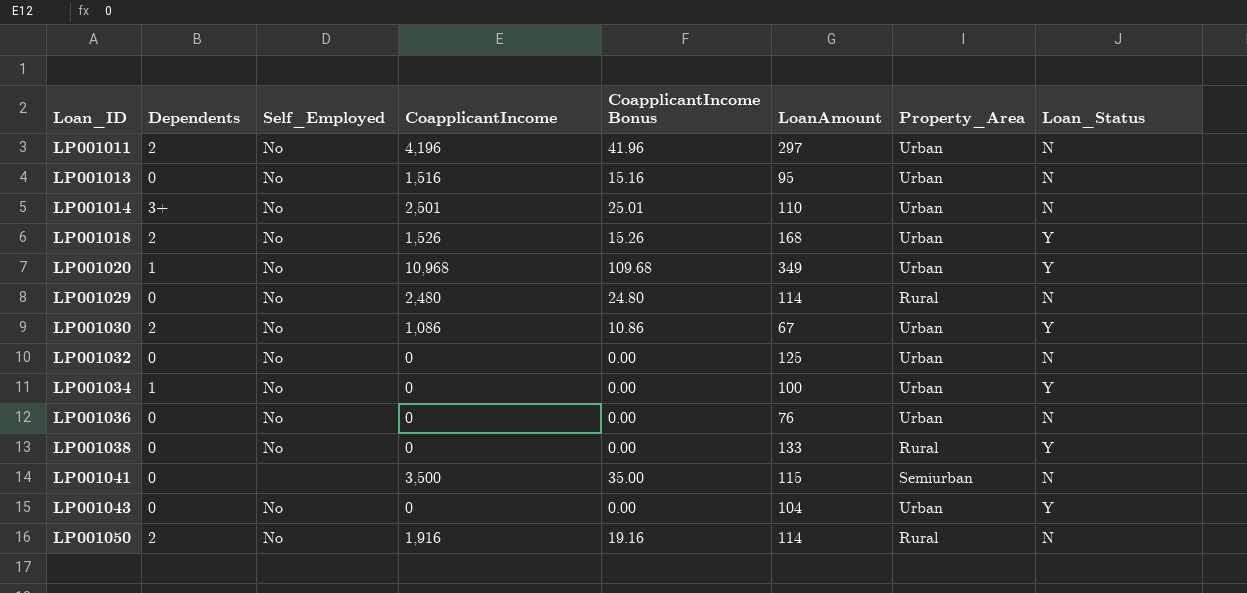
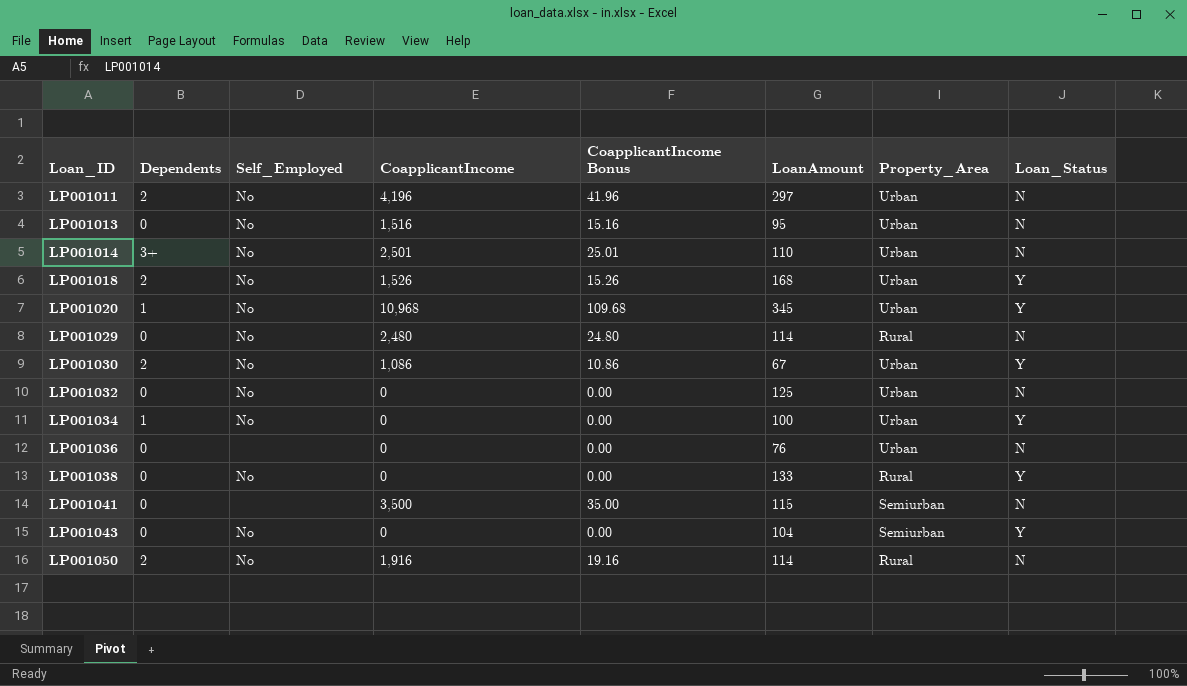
LP001020 | LoanAmount: 349 -> 345
LP001036 | Self_Employed: No -> none
LP001043 | Property_Area: Urban -> Semiurban

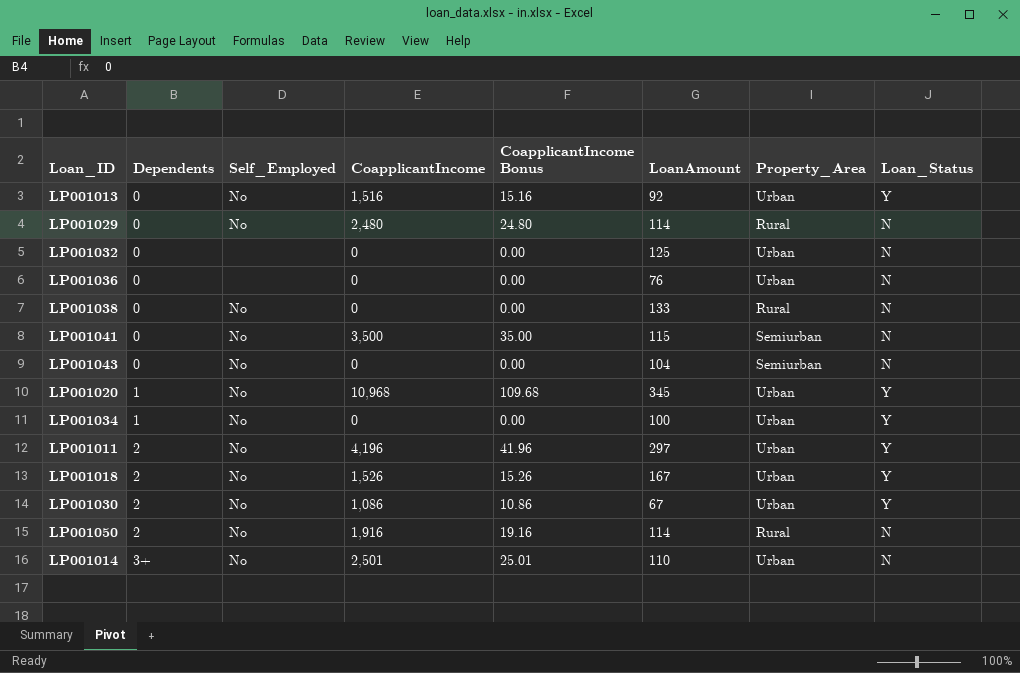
row order: Loan_ID ascending -> Dependents ascending
LP001013 | LoanAmount: 95 -> 92
LP001013 | Loan_Status: N -> Y
LP001032 | Self_Employed: No -> none
LP001038 | Loan_Status: Y -> N
LP001041 | Self_Employed: none -> No
LP001043 | Loan_Status: Y -> N
LP001011 | Loan_Status: N -> Y
LP001018 | LoanAmount: 168 -> 167

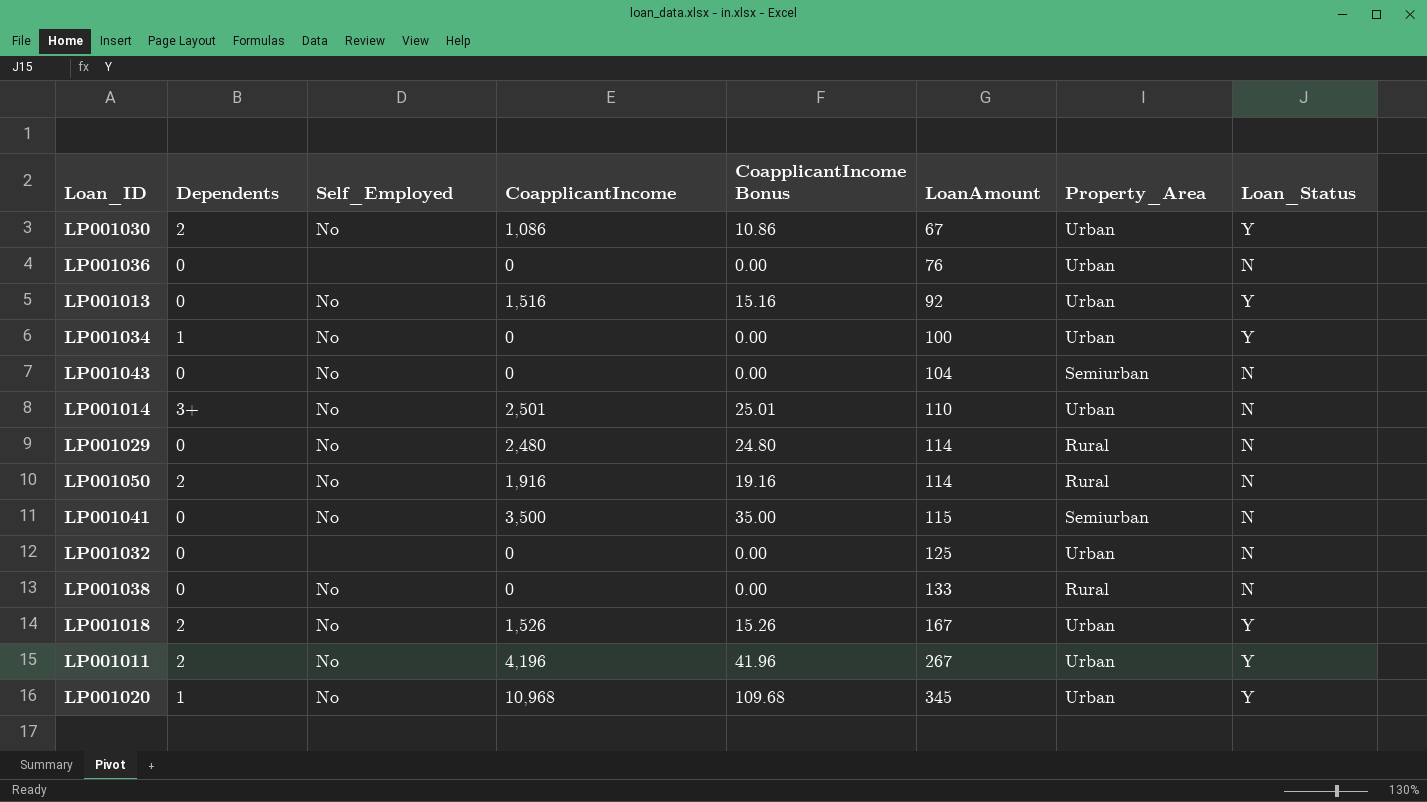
row order: Dependents ascending -> LoanAmount ascending
LP001011 | LoanAmount: 297 -> 267

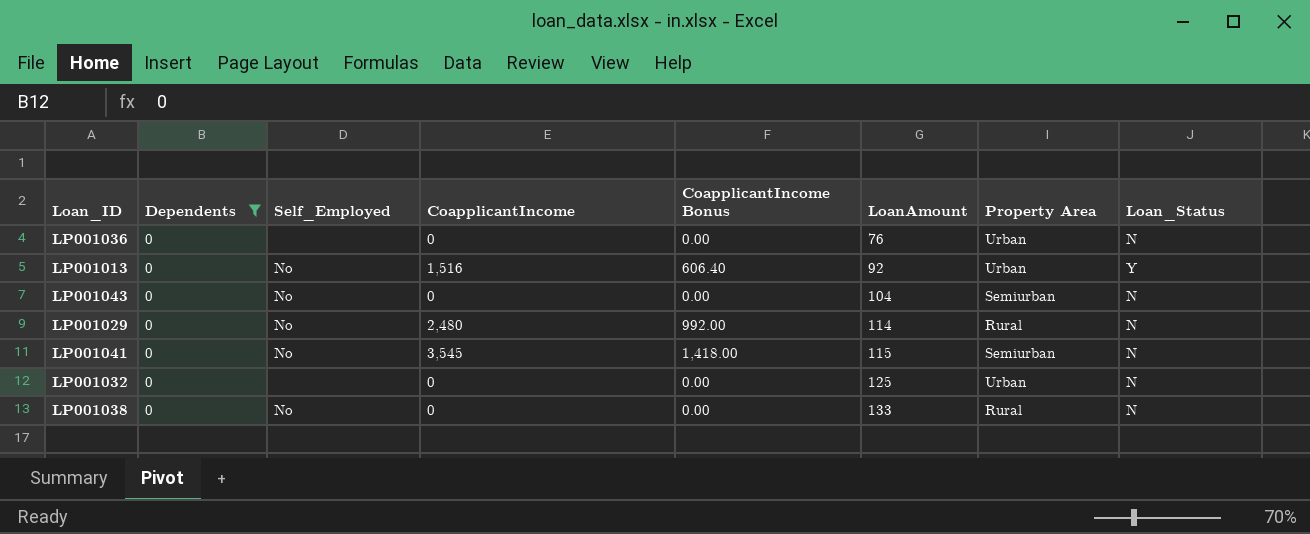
filter: none -> Dependents = 0
column CoapplicantIncome Bonus | formula: [CoapplicantIncome] * 0.01 -> [CoapplicantIncome] * 0.4
column name: Property_Area -> Property Area
LP001041 | CoapplicantIncome: 3,500 -> 3,545

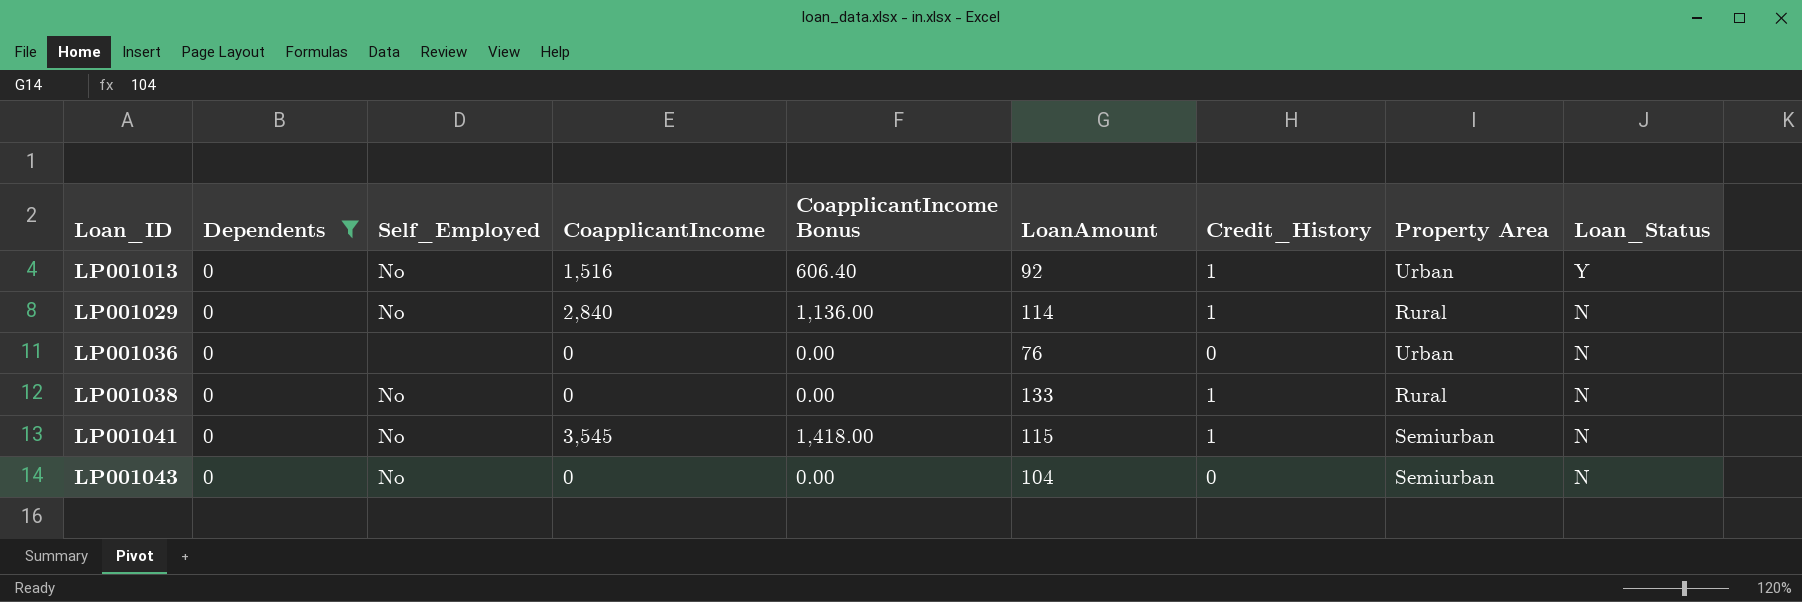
row order: LoanAmount ascending -> Loan_ID ascending
column Credit_History | position: none -> 7
row LP001032: 0 | none | 0 | 0.00 | 125 | Urban | N -> none
LP001029 | CoapplicantIncome: 2,480 -> 2,840
LP001029 | CoapplicantIncome Bonus: 992.00 -> 1,136.00

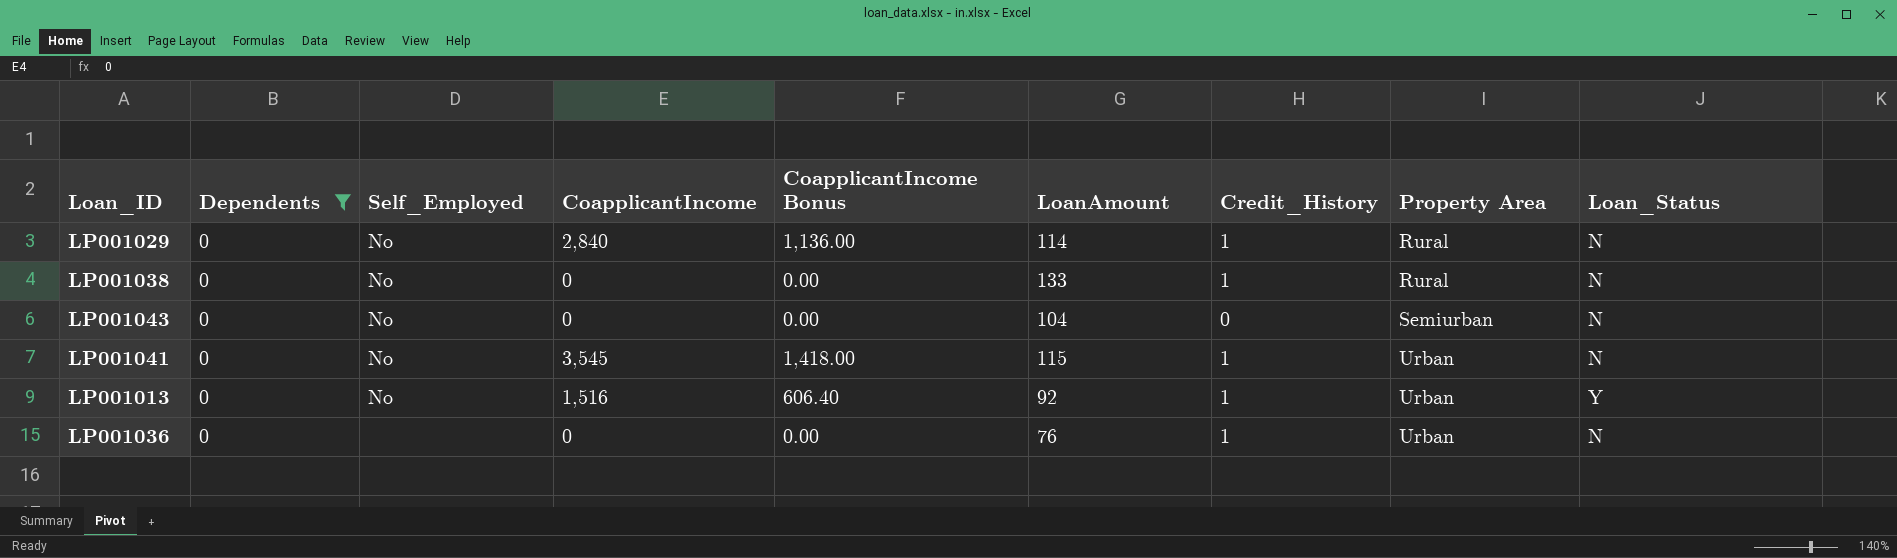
row order: Loan_ID ascending -> Property Area ascending
LP001041 | Property Area: Semiurban -> Urban
LP001036 | Credit_History: 0 -> 1

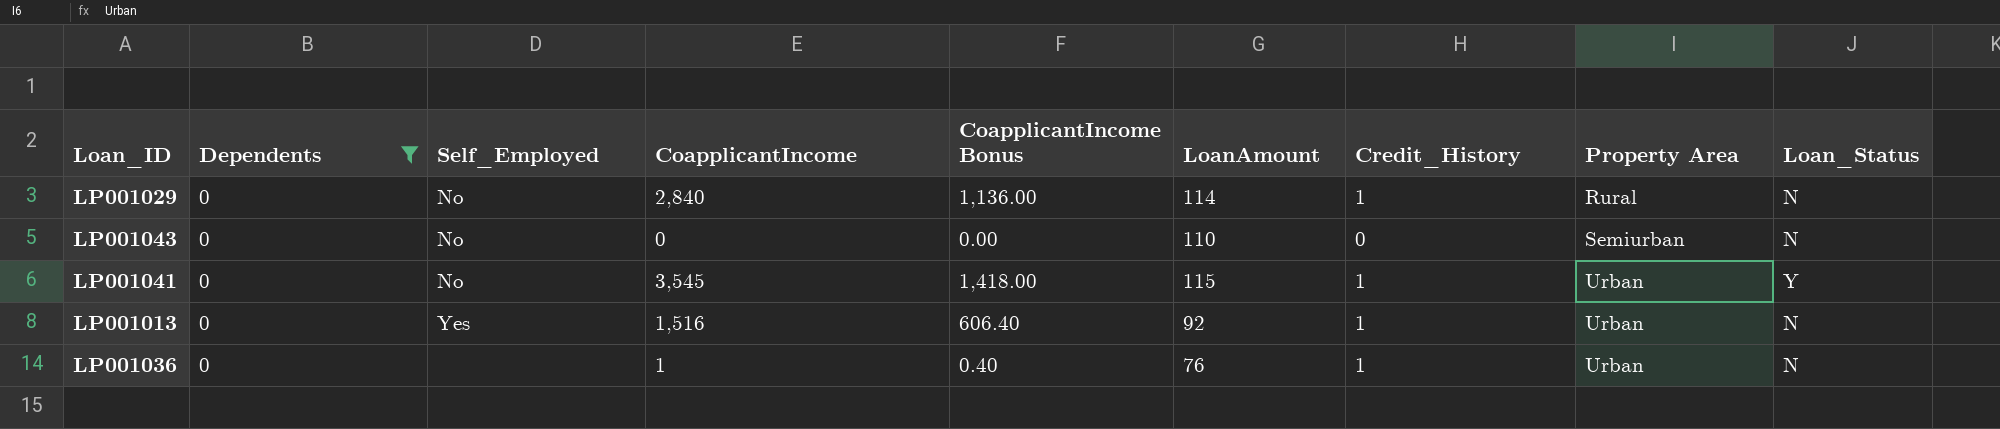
row LP001038: 0 | No | 0 | 0.00 | 133 | 1 | Rural | N -> none
LP001043 | LoanAmount: 104 -> 110
LP001041 | Loan_Status: N -> Y
LP001013 | Self_Employed: No -> Yes
LP001013 | Loan_Status: Y -> N
LP001036 | CoapplicantIncome: 0 -> 1
LP001036 | CoapplicantIncome Bonus: 0.00 -> 0.40

